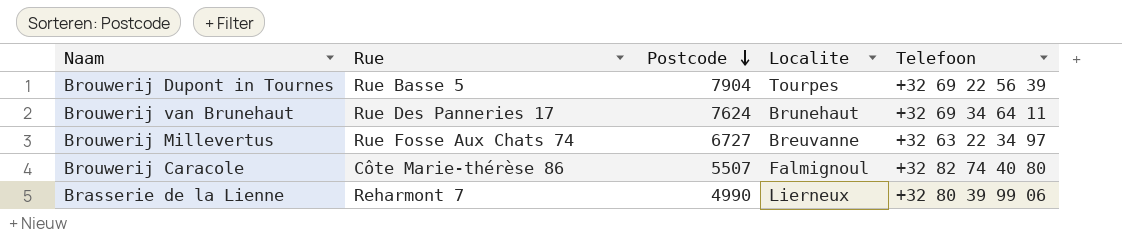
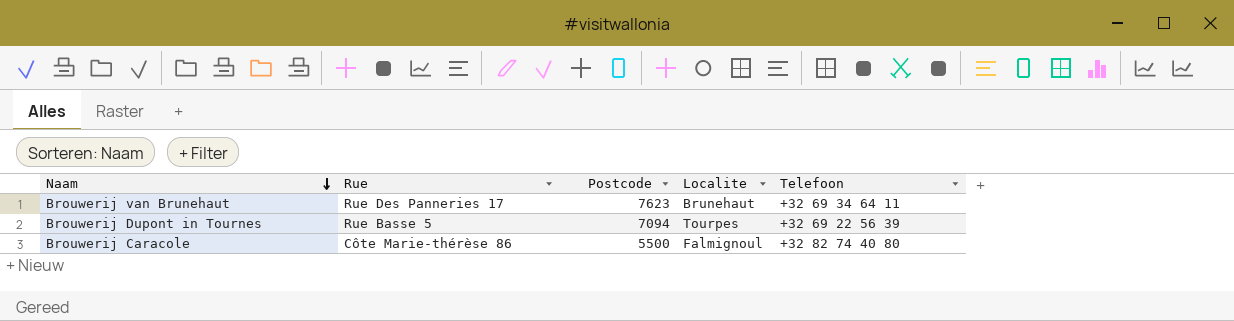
row order: Postcode descending -> Naam descending
row Brouwerij Millevertus: Rue Fosse Aux Chats 74 | 6727 | Breuvanne | +32 63 22 34 97 -> none
row Brasserie de la Lienne: Reharmont 7 | 4990 | Lierneux | +32 80 39 99 06 -> none
Brouwerij van Brunehaut | Postcode: 7624 -> 7623
Brouwerij Dupont in Tournes | Postcode: 7904 -> 7094
Brouwerij Caracole | Postcode: 5507 -> 5500

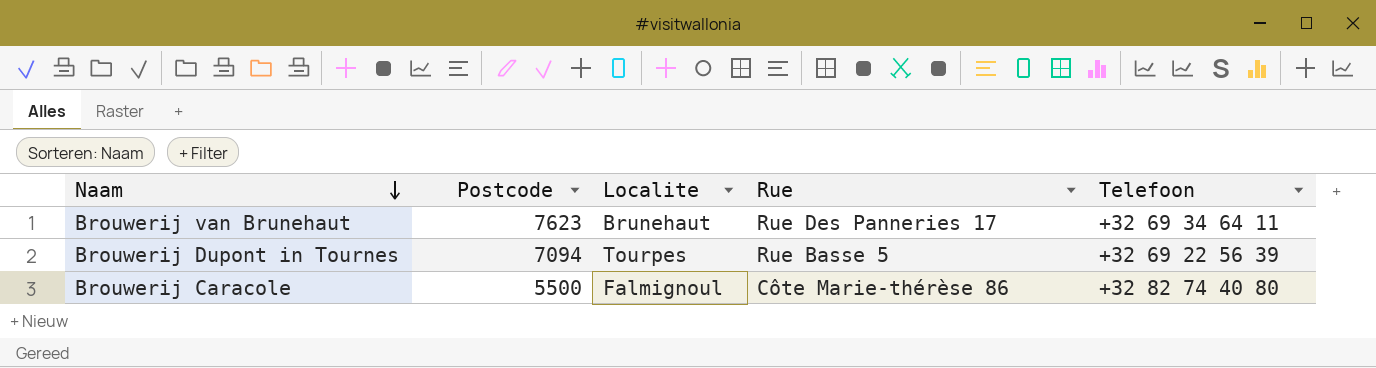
column Rue | position: 2 -> 4

